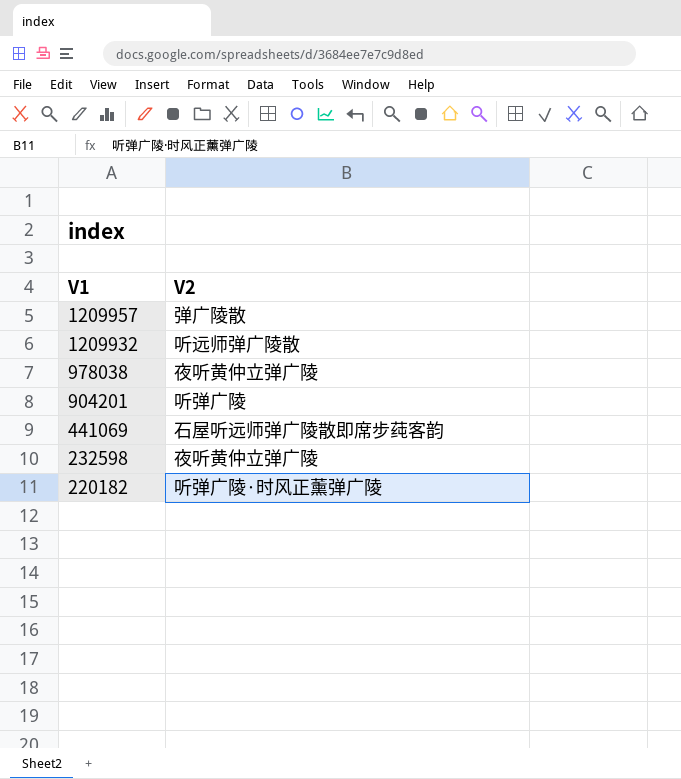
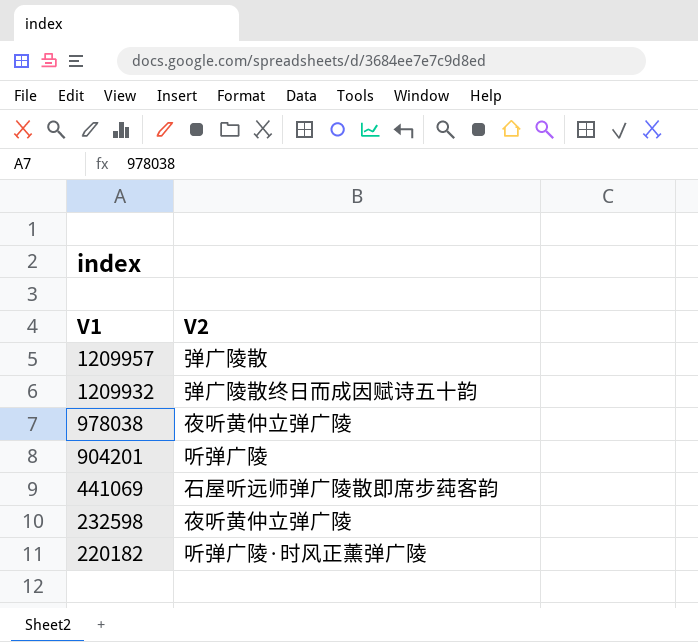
1209932 | V2: 听远师弹广陵散 -> 弹广陵散终日而成因赋诗五十韵

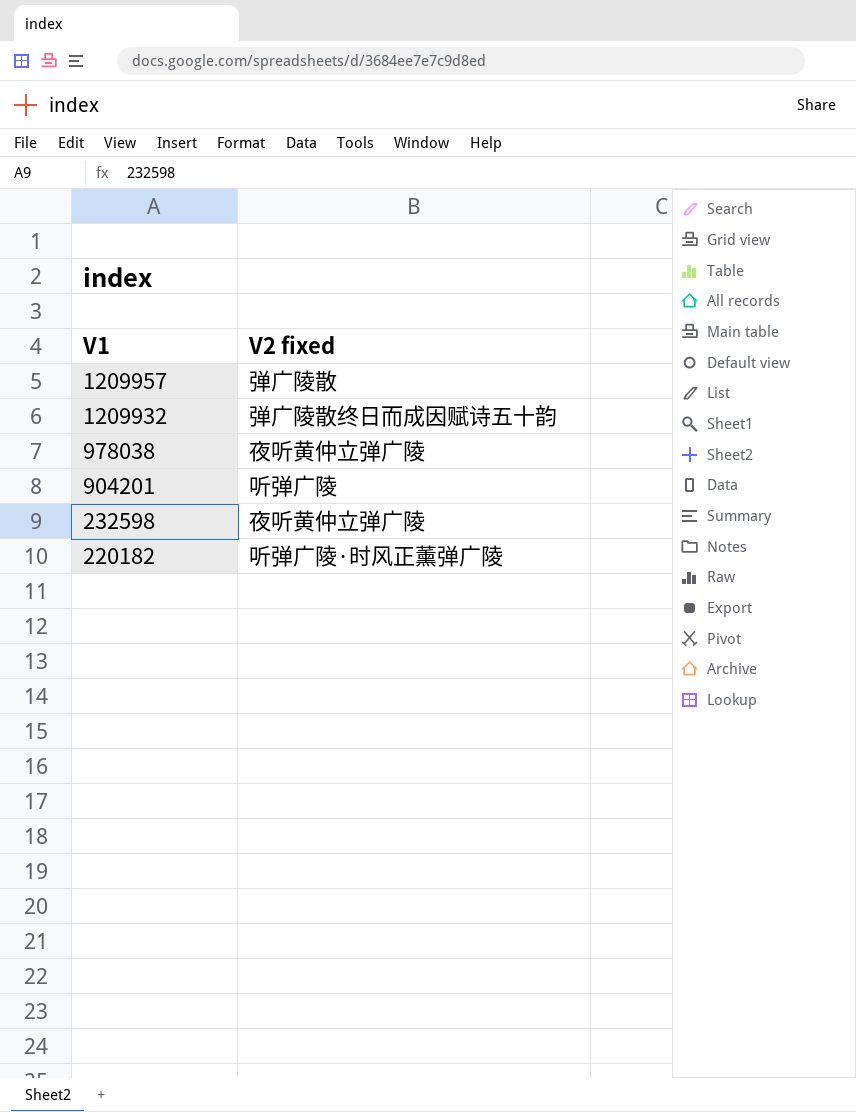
column name: V2 -> V2 fixed
row 441069: 石屋听远师弹广陵散即席步莼客韵 -> none

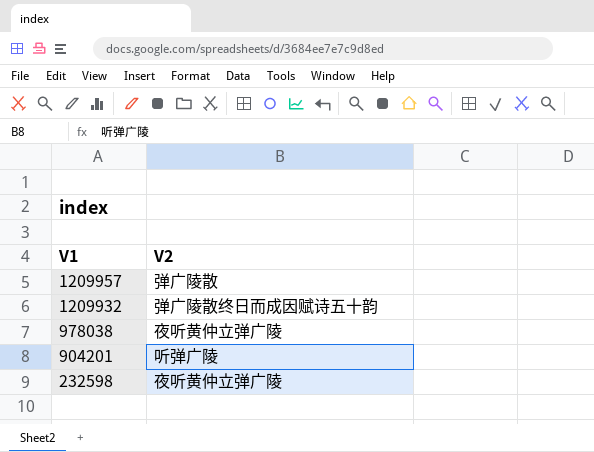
column name: V2 fixed -> V2
row 220182: 听弹广陵·时风正薰弹广陵 -> none

